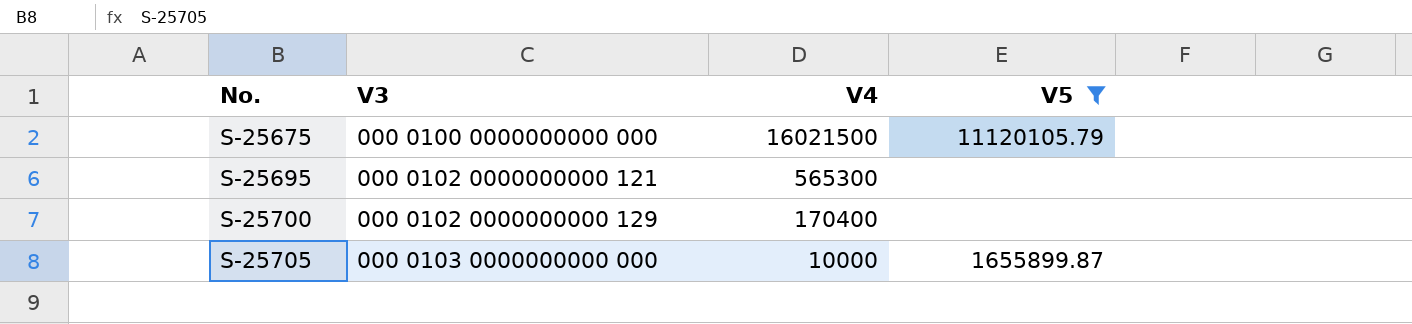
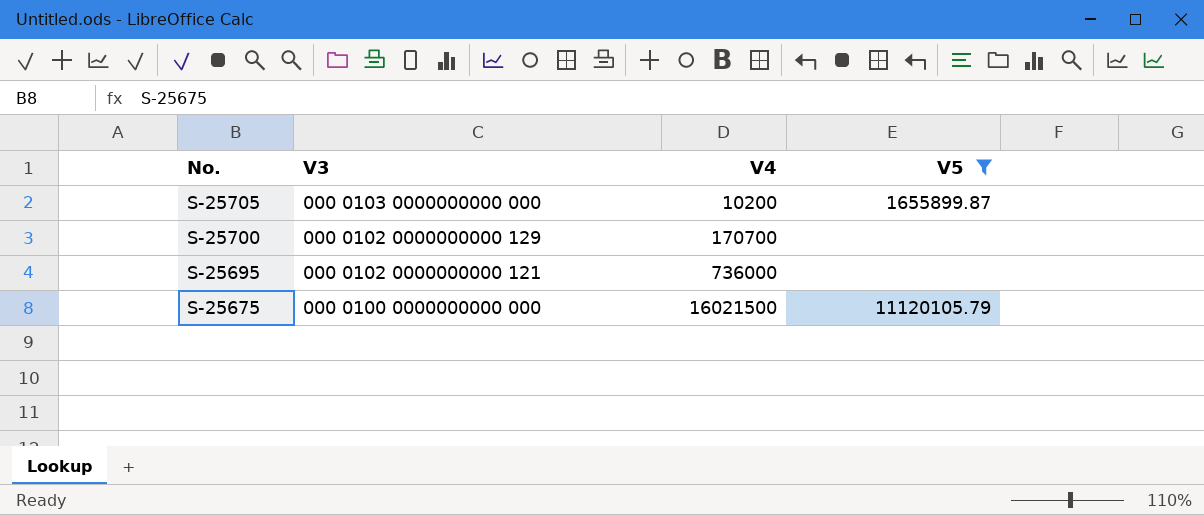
row order: No. ascending -> No. descending
S-25705 | V4: 10000 -> 10200
S-25700 | V4: 170400 -> 170700
S-25695 | V4: 565300 -> 736000

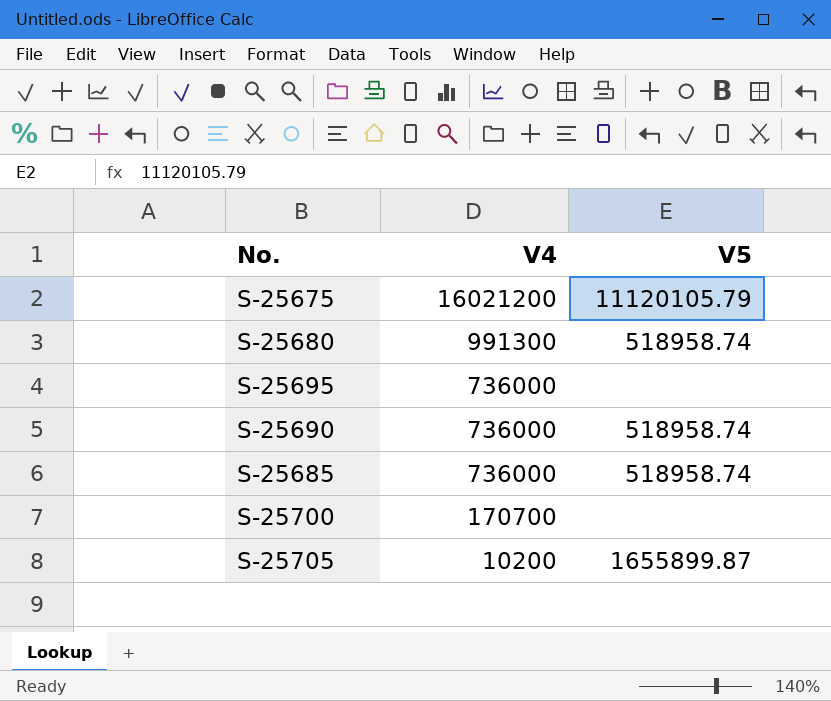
filter: V5 != 518958.74 -> none
row order: No. descending -> V4 descending
column V3 | position: 2 -> none
S-25675 | V4: 16021500 -> 16021200

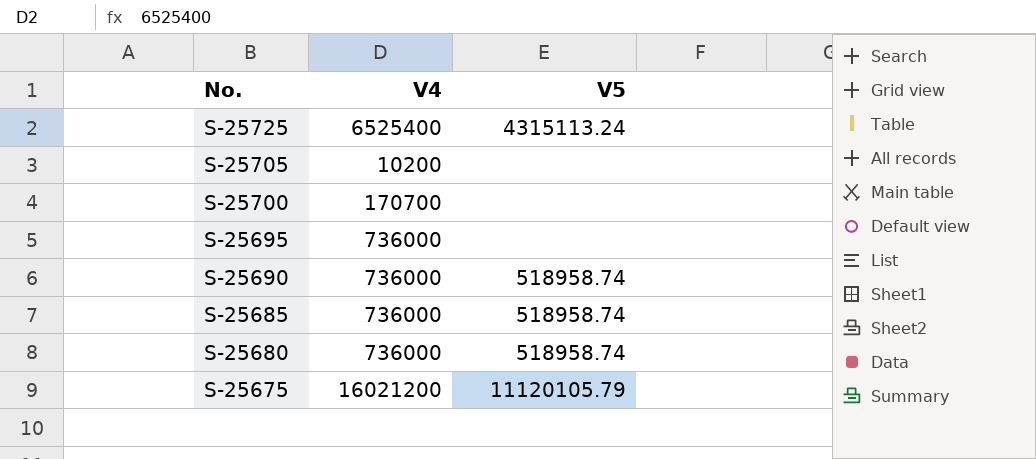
row order: V4 descending -> No. descending
row S-25725: none -> 6525400 | 4315113.24
S-25705 | V5: 1655899.87 -> none
S-25680 | V4: 991300 -> 736000

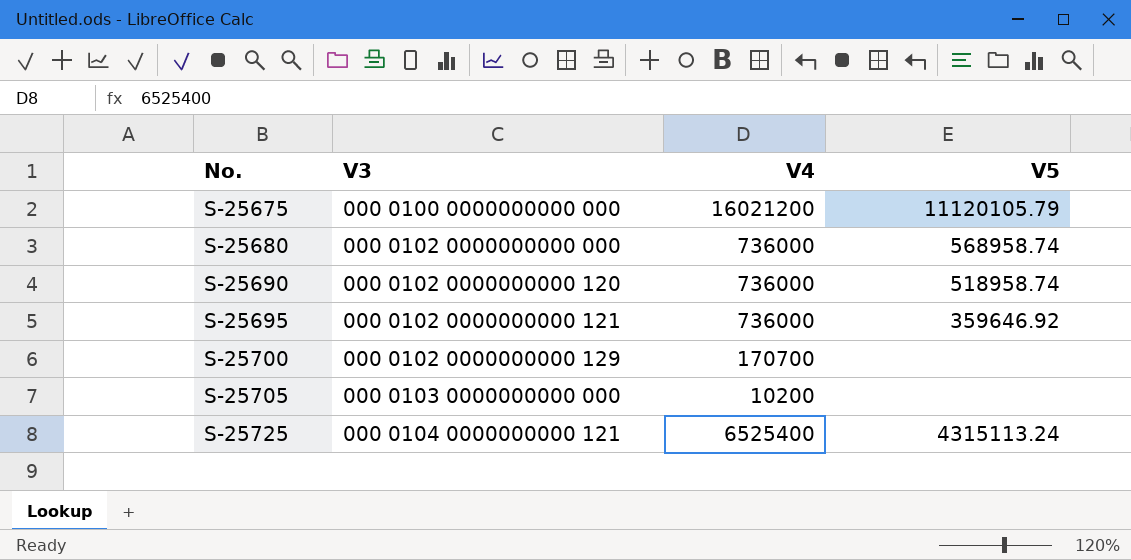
row order: No. descending -> No. ascending
column V3 | position: none -> 2
row S-25685: 736000 | 518958.74 -> none
S-25680 | V5: 518958.74 -> 568958.74
S-25695 | V5: none -> 359646.92

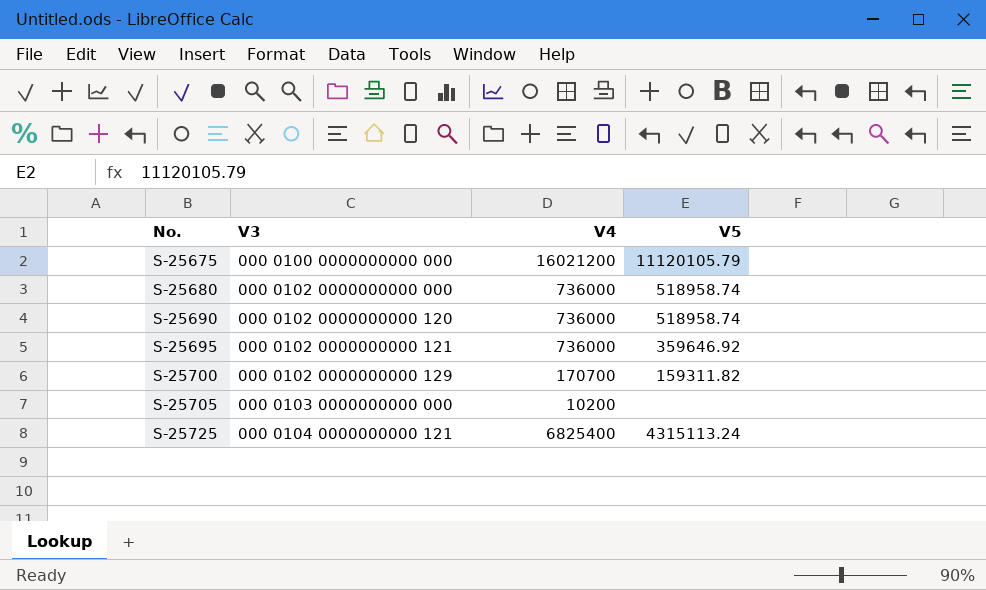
S-25680 | V5: 568958.74 -> 518958.74
S-25700 | V5: none -> 159311.82
S-25725 | V4: 6525400 -> 6825400

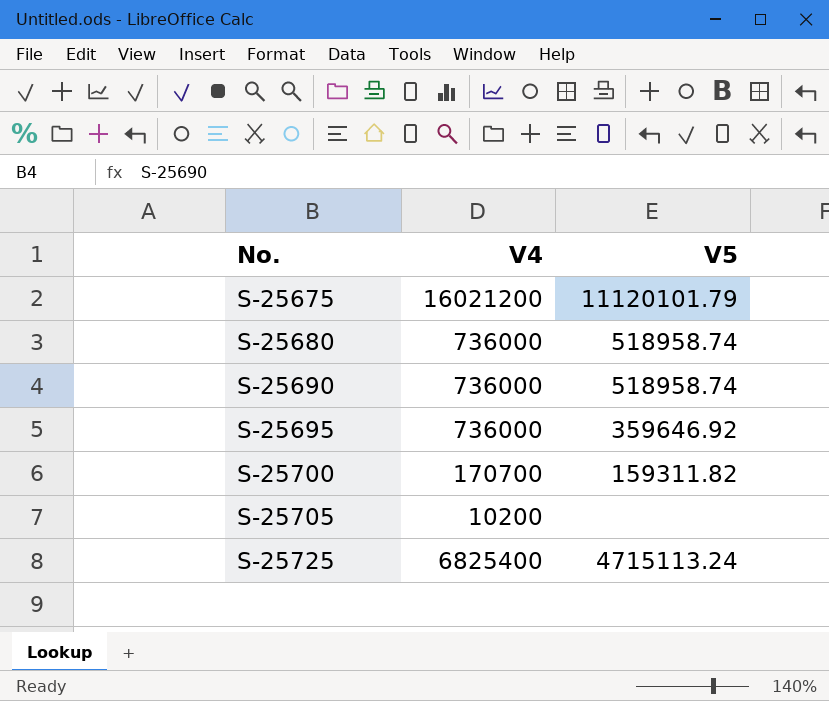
column V3 | position: 2 -> none
S-25675 | V5: 11120105.79 -> 11120101.79
S-25725 | V5: 4315113.24 -> 4715113.24

